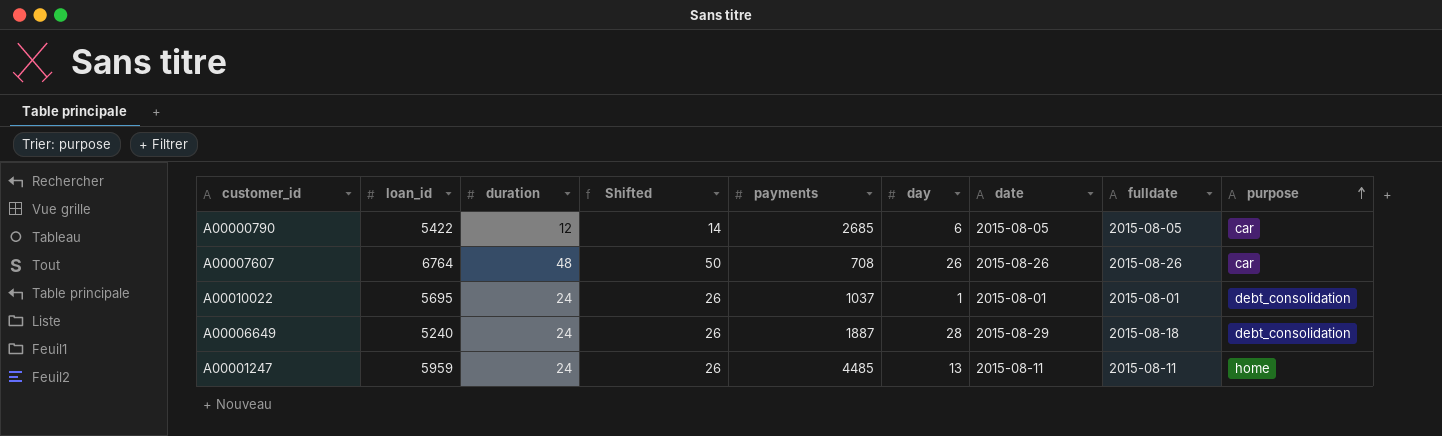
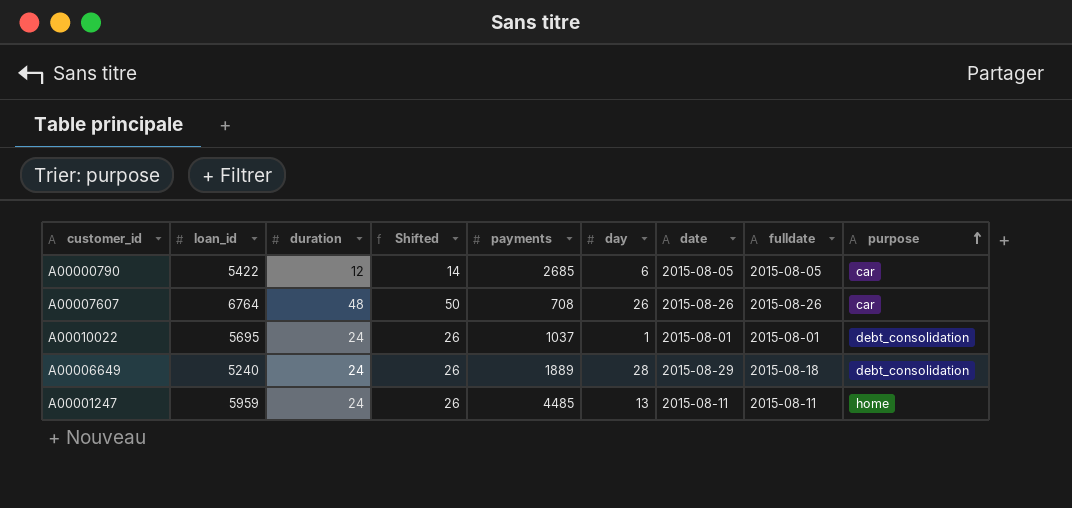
A00006649 | payments: 1887 -> 1889

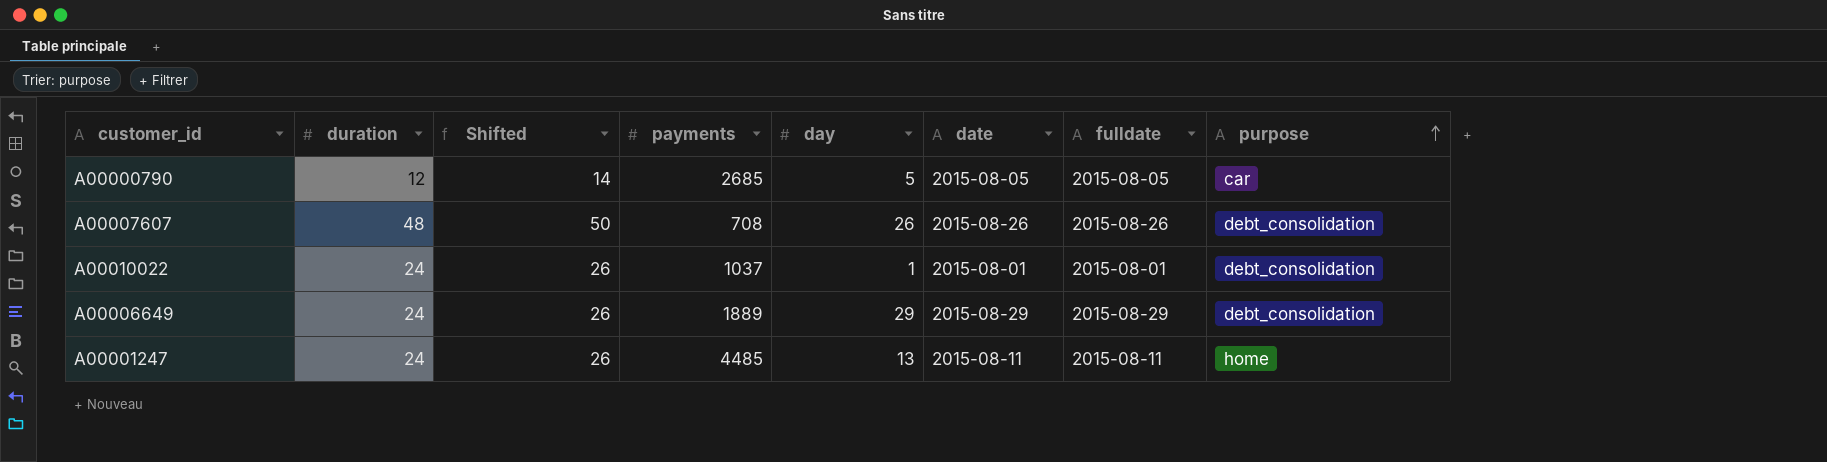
column loan_id | position: 2 -> none
A00000790 | day: 6 -> 5
A00007607 | purpose: car -> debt_consolidation
A00006649 | day: 28 -> 29
A00006649 | fulldate: 2015-08-18 -> 2015-08-29

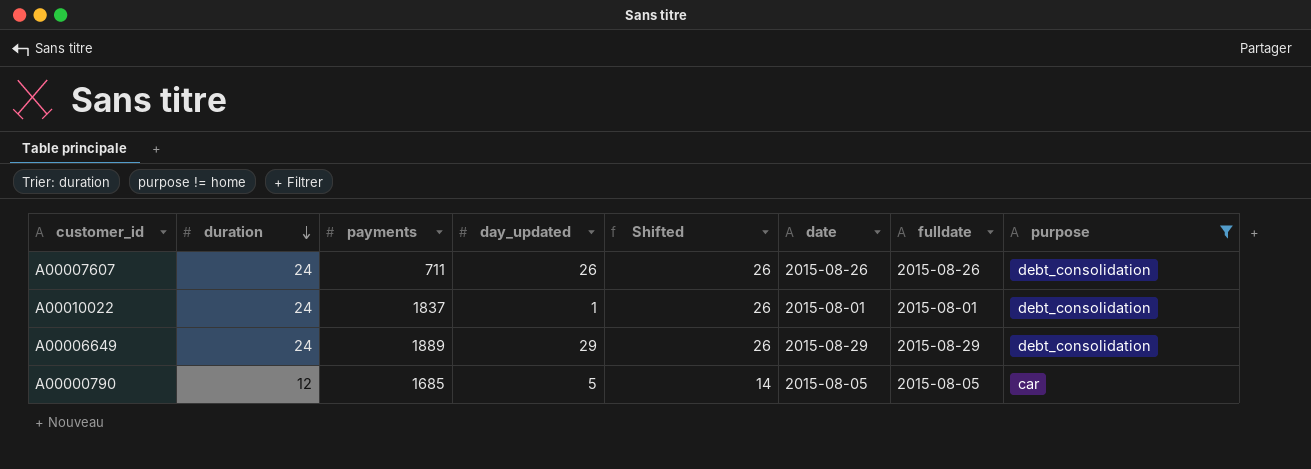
filter: none -> purpose != home
row order: purpose ascending -> duration descending
column name: day -> day_updated
column Shifted | position: 3 -> 5
A00007607 | duration: 48 -> 24
A00007607 | payments: 708 -> 711
A00007607 | Shifted: 50 -> 26
A00010022 | payments: 1037 -> 1837
A00000790 | payments: 2685 -> 1685

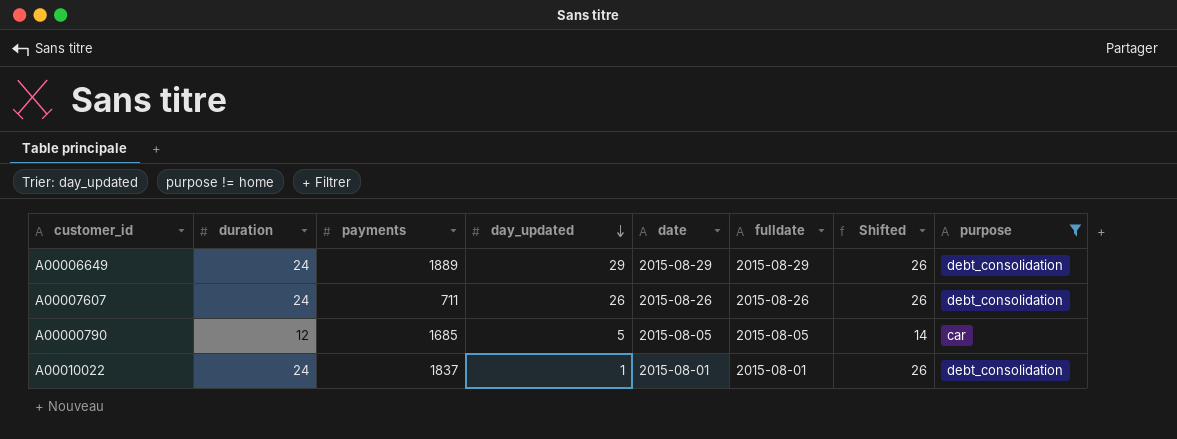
row order: duration descending -> day_updated descending
column Shifted | position: 5 -> 7

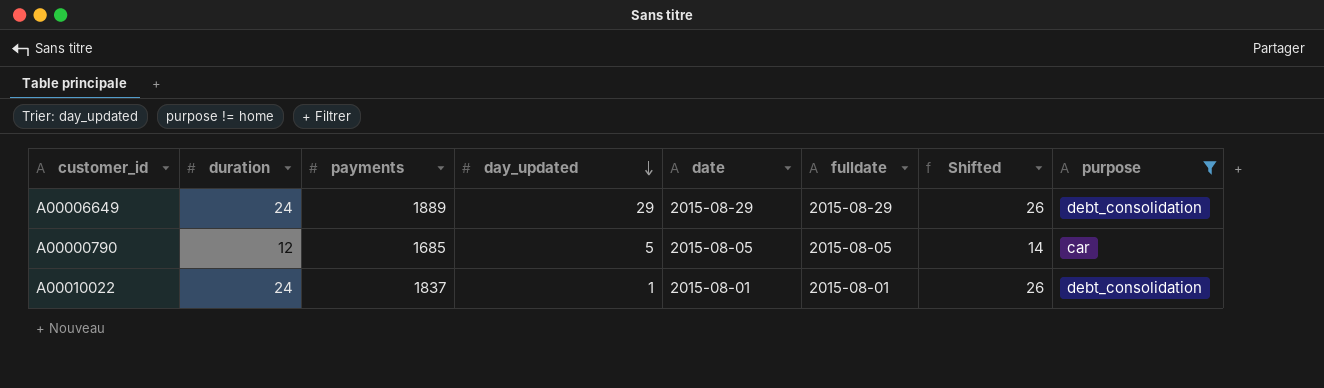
row A00007607: 24 | 711 | 26 | 2015-08-26 | 2015-08-26 | 26 | debt_consolidation -> none

